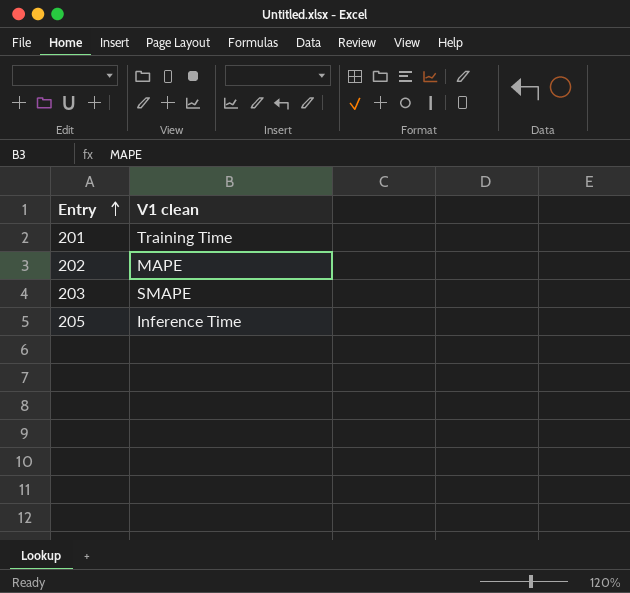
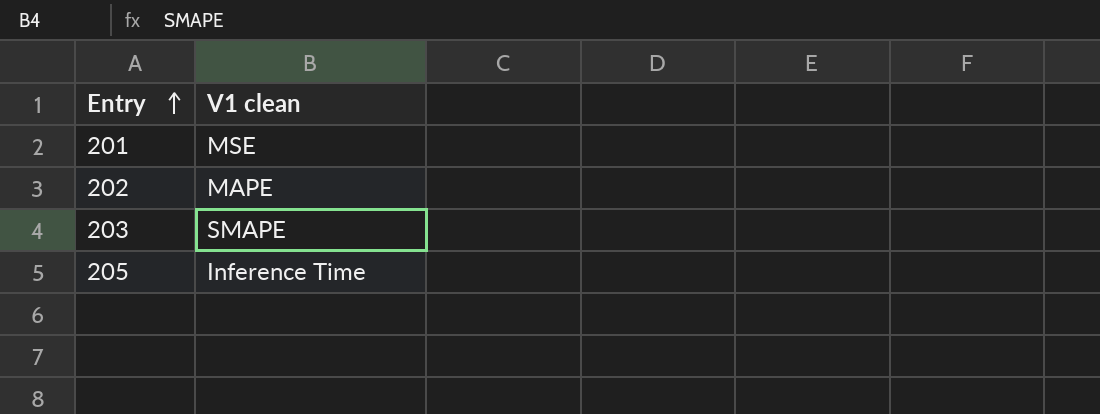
201 | V1 clean: Training Time -> MSE

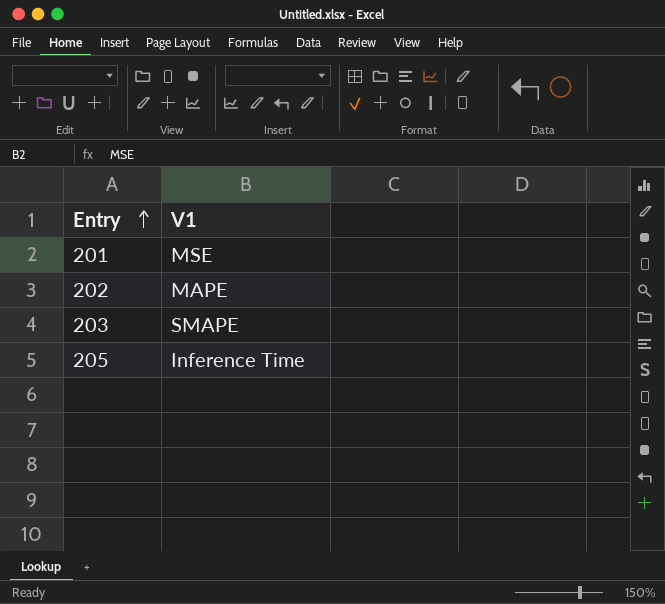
column name: V1 clean -> V1

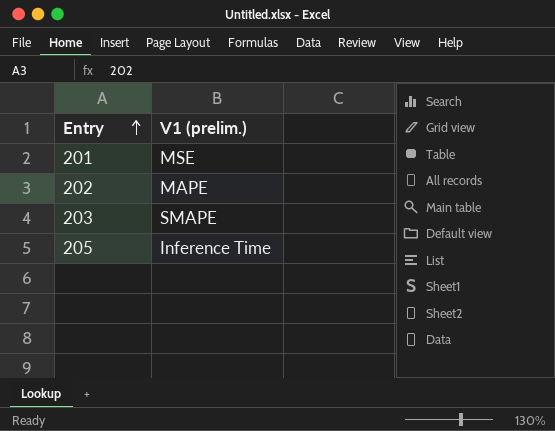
column name: V1 -> V1 (prelim.)

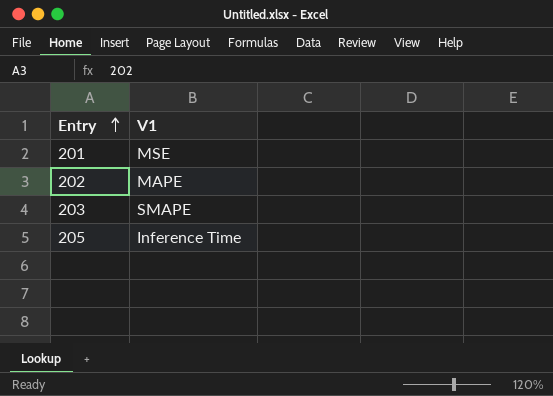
column name: V1 (prelim.) -> V1

